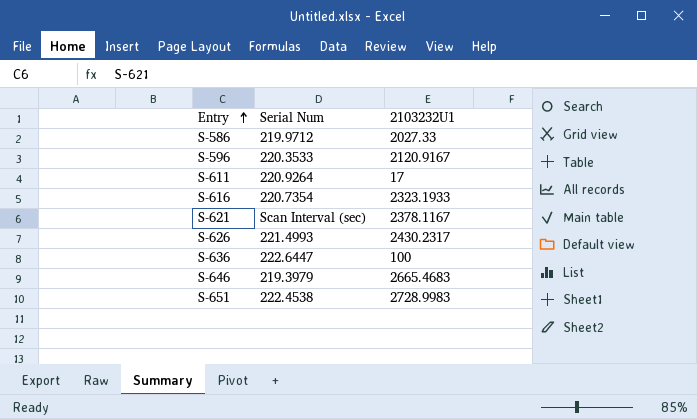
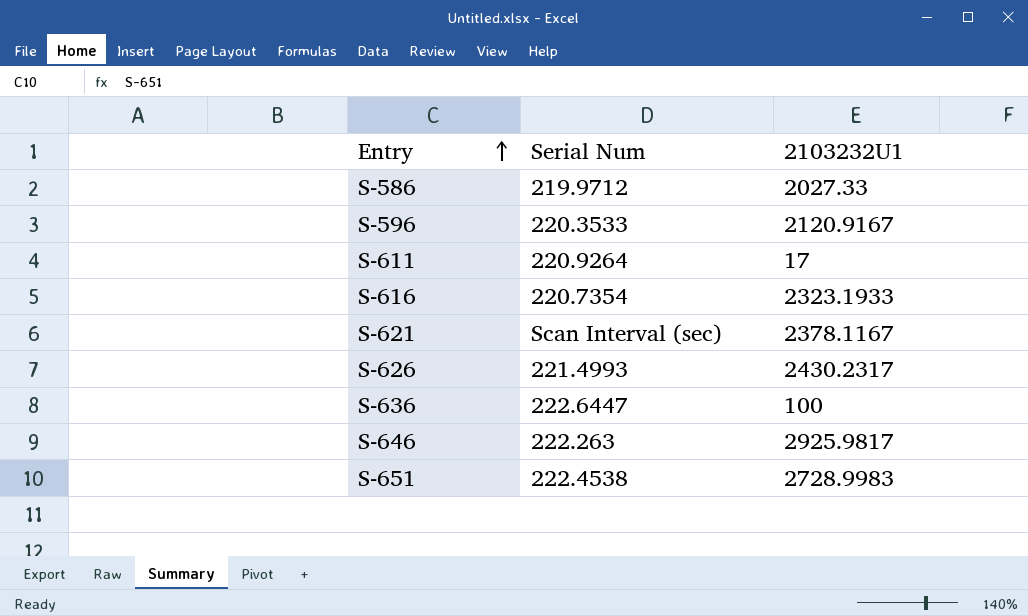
S-646 | Serial Num: 219.3979 -> 222.263
S-646 | 2103232U1: 2665.4683 -> 2925.9817

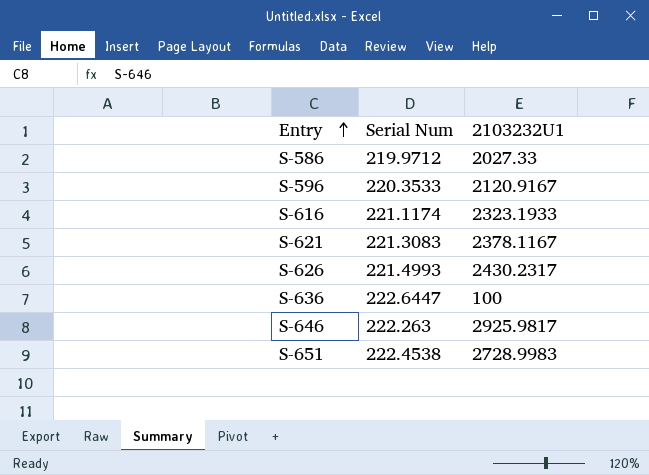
row S-611: 220.9264 | 17 -> none
S-616 | Serial Num: 220.7354 -> 221.1174
S-621 | Serial Num: Scan Interval (sec) -> 221.3083

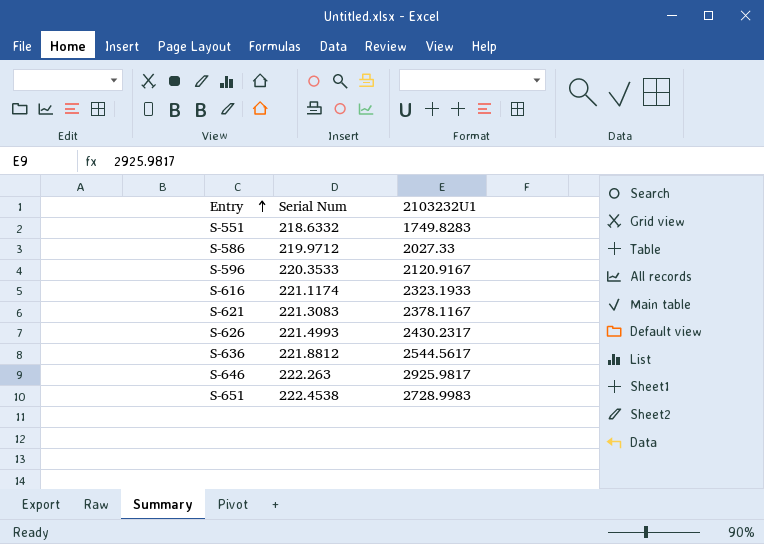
row S-551: none -> 218.6332 | 1749.8283
S-636 | Serial Num: 222.6447 -> 221.8812
S-636 | 2103232U1: 100 -> 2544.5617

